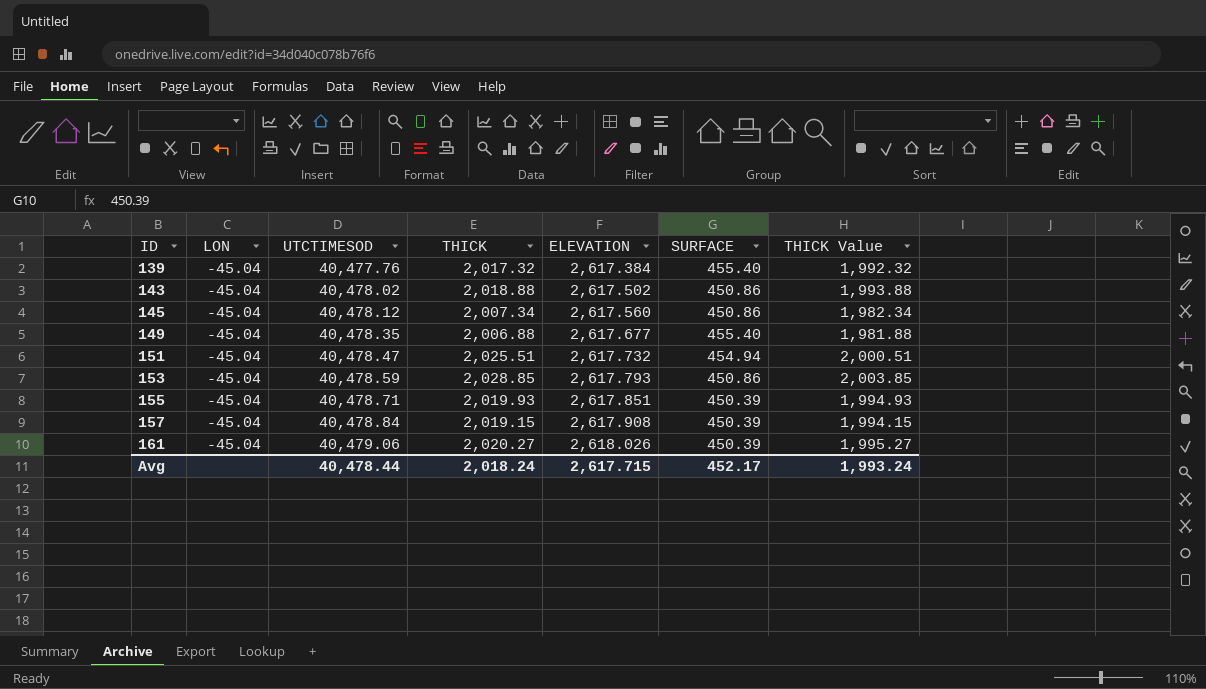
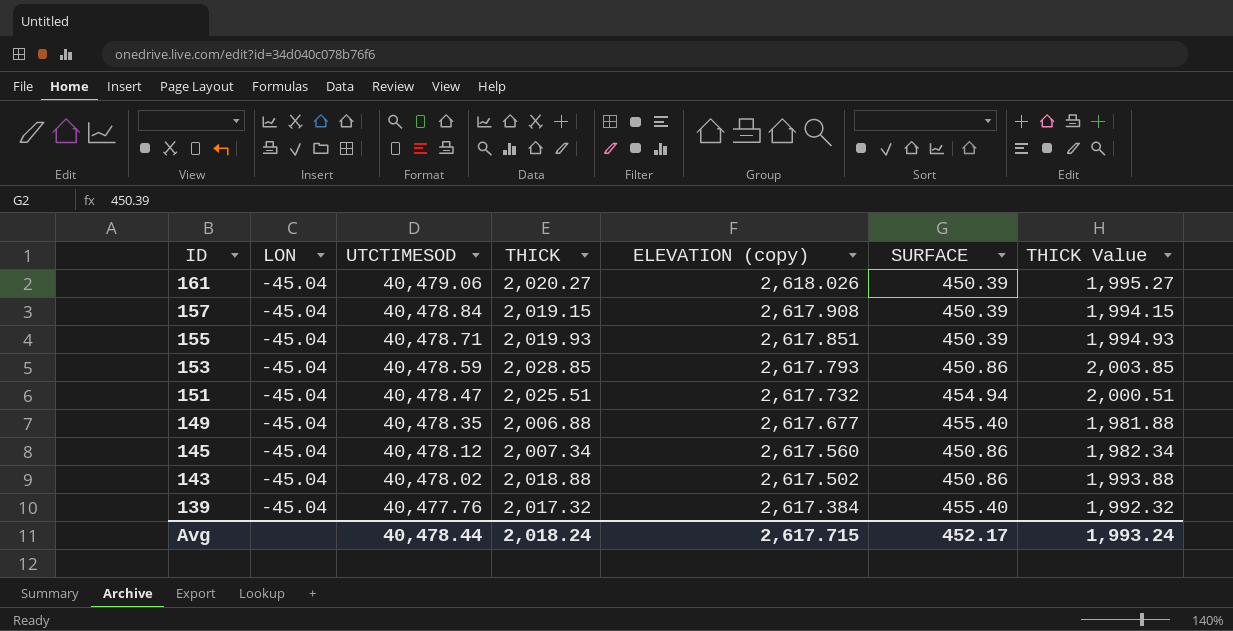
row order: ID ascending -> ID descending
column name: ELEVATION -> ELEVATION (copy)

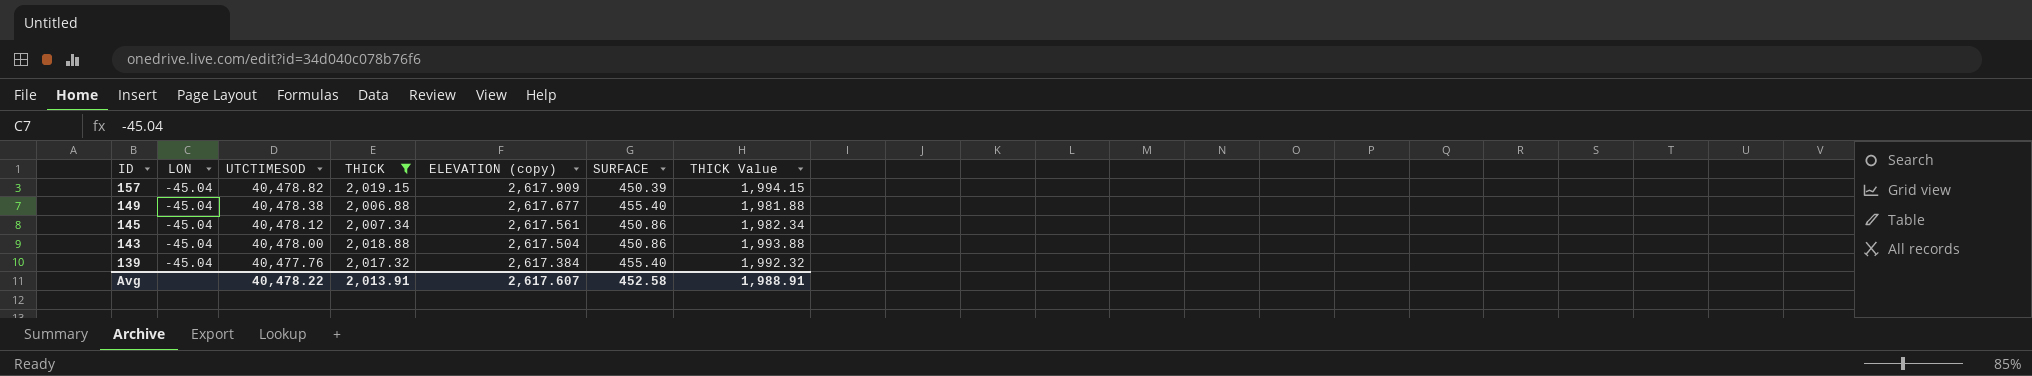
filter: none -> THICK <= 2,019.15
157 | UTCTIMESOD: 40,478.84 -> 40,478.82
157 | ELEVATION (copy): 2,617.908 -> 2,617.909
149 | UTCTIMESOD: 40,478.35 -> 40,478.38
145 | ELEVATION (copy): 2,617.560 -> 2,617.561
143 | UTCTIMESOD: 40,478.02 -> 40,478.00
143 | ELEVATION (copy): 2,617.502 -> 2,617.504
Avg | UTCTIMESOD: 40,478.44 -> 40,478.22
Avg | THICK: 2,018.24 -> 2,013.91
Avg | ELEVATION (copy): 2,617.715 -> 2,617.607
Avg | SURFACE: 452.17 -> 452.58
Avg | THICK Value: 1,993.24 -> 1,988.91

